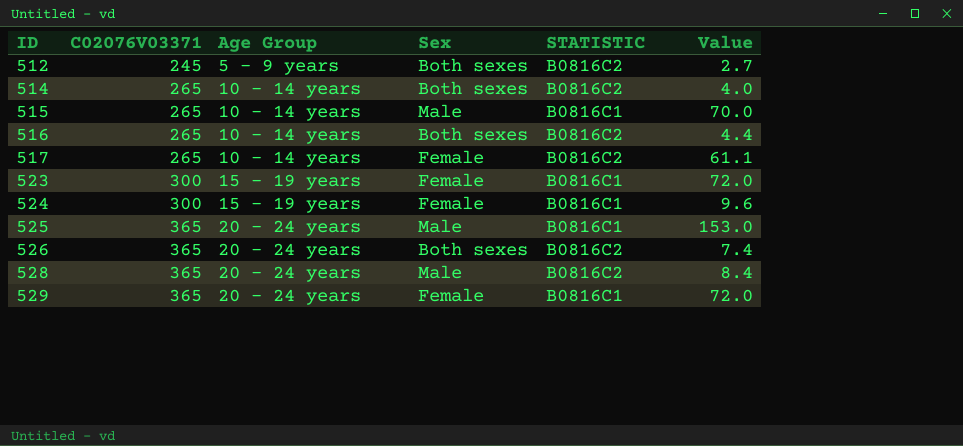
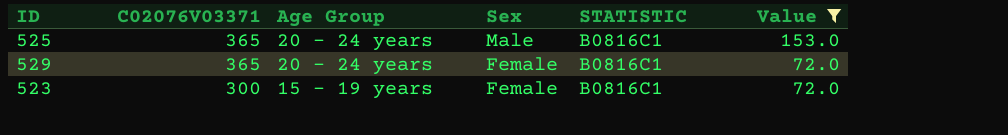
filter: none -> Value >= 72.0
row order: ID ascending -> C02076V03371 descending

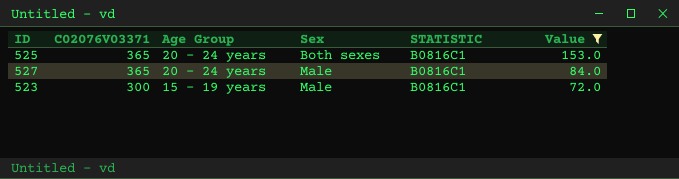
row 529: 365 | 20 - 24 years | Female | B0816C1 | 72.0 -> none
525 | Sex: Male -> Both sexes
row 527: none -> 365 | 20 - 24 years | Male | B0816C1 | 84.0
523 | Sex: Female -> Male

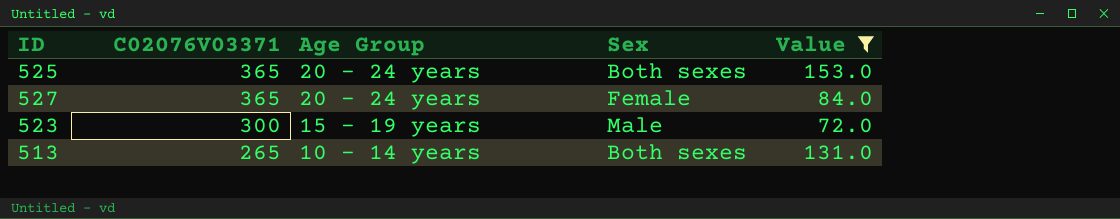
column STATISTIC | position: 5 -> none
527 | Sex: Male -> Female
row 513: none -> 265 | 10 - 14 years | Both sexes | 131.0

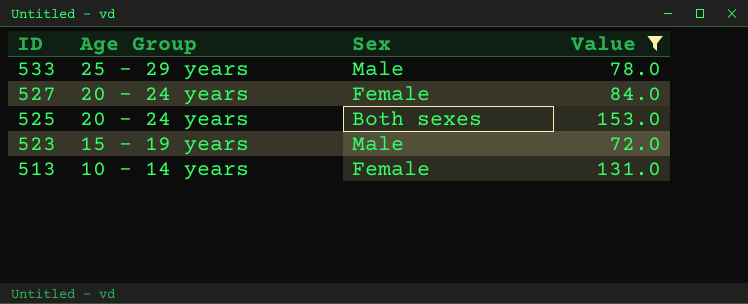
row order: C02076V03371 descending -> ID descending
column C02076V03371 | position: 2 -> none
row 533: none -> 25 - 29 years | Male | 78.0
513 | Sex: Both sexes -> Female

